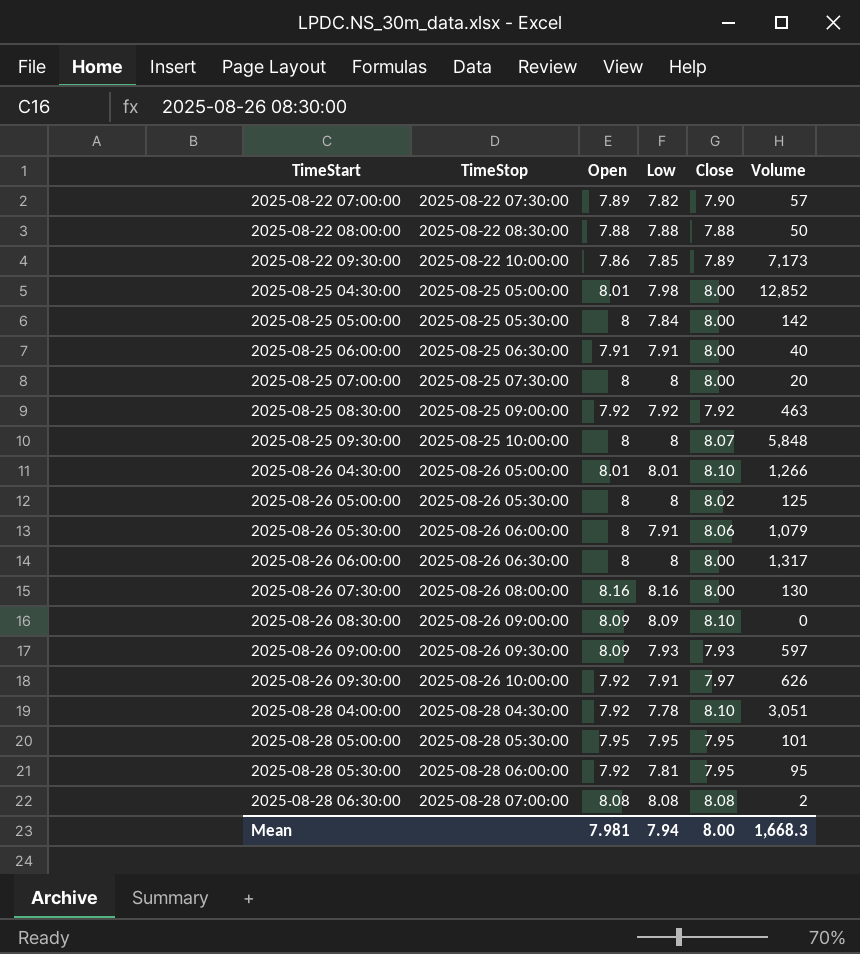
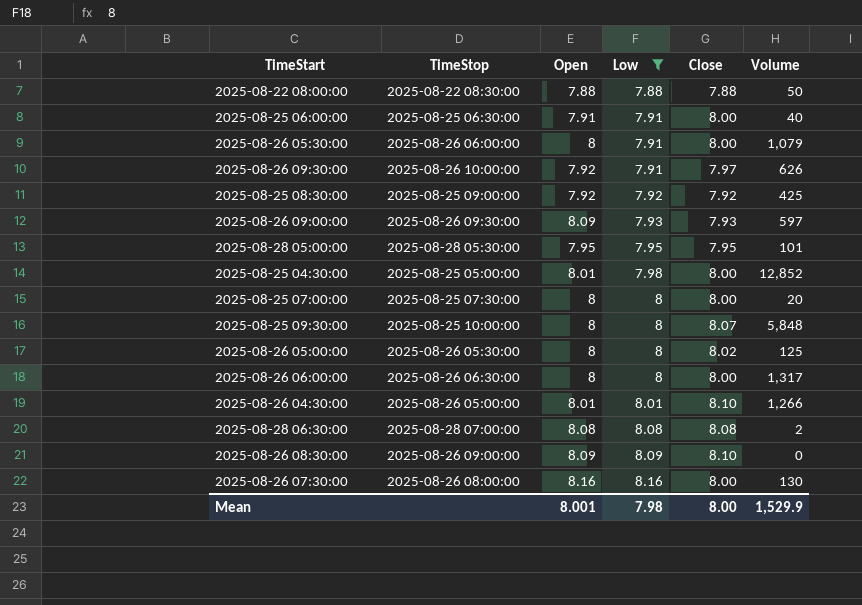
filter: none -> Low >= 7.88
row order: TimeStart ascending -> Low ascending
2025-08-26 05:30:00 | Close: 8.06 -> 8.00
2025-08-25 08:30:00 | Volume: 463 -> 425
Mean | Open: 7.981 -> 8.001
Mean | Low: 7.94 -> 7.98
Mean | Volume: 1,668.3 -> 1,529.9

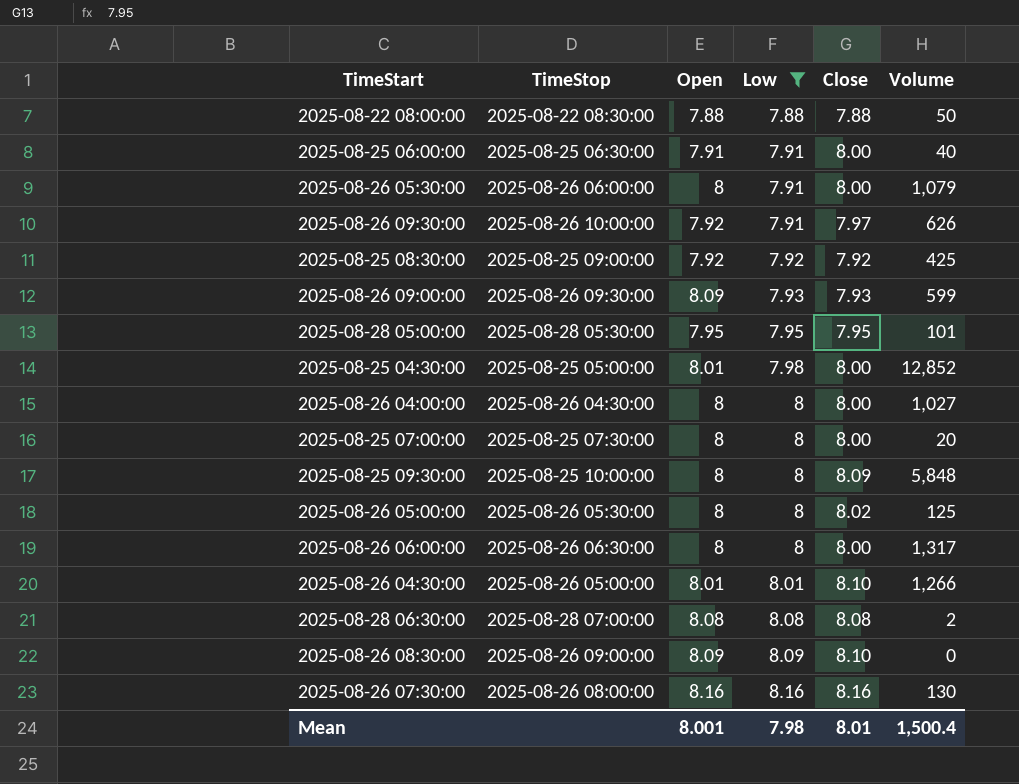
2025-08-26 09:00:00 | Volume: 597 -> 599
row 2025-08-26 04:00:00: none -> 2025-08-26 04:30:00 | 8 | 8 | 8.00 | 1,027
2025-08-25 09:30:00 | Close: 8.07 -> 8.09
2025-08-26 07:30:00 | Close: 8.00 -> 8.16
Mean | Close: 8.00 -> 8.01
Mean | Volume: 1,529.9 -> 1,500.4

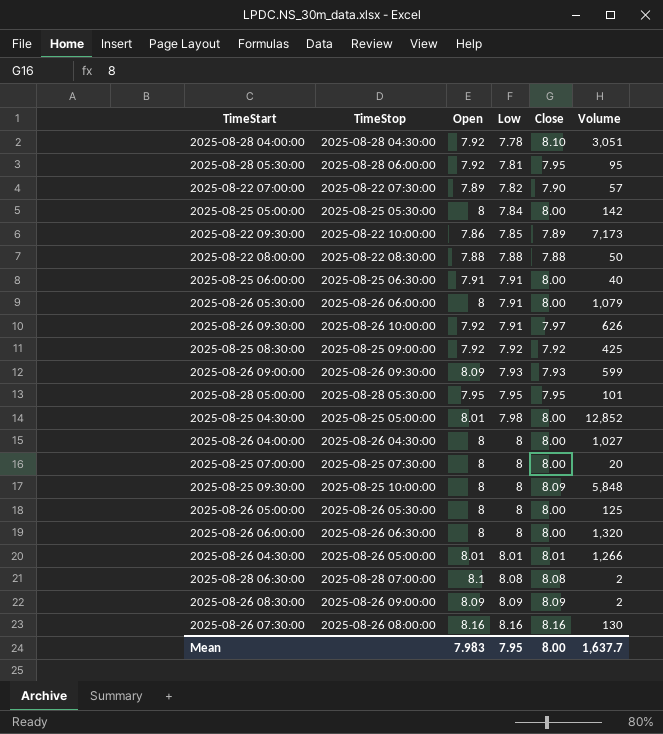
filter: Low >= 7.88 -> none
2025-08-26 05:00:00 | Close: 8.02 -> 8.00
2025-08-26 06:00:00 | Volume: 1,317 -> 1,320
2025-08-26 04:30:00 | Close: 8.10 -> 8.01
2025-08-28 06:30:00 | Open: 8.08 -> 8.1
2025-08-26 08:30:00 | Close: 8.10 -> 8.09
2025-08-26 08:30:00 | Volume: 0 -> 2
Mean | Open: 8.001 -> 7.983
Mean | Low: 7.98 -> 7.95
Mean | Close: 8.01 -> 8.00
Mean | Volume: 1,500.4 -> 1,637.7

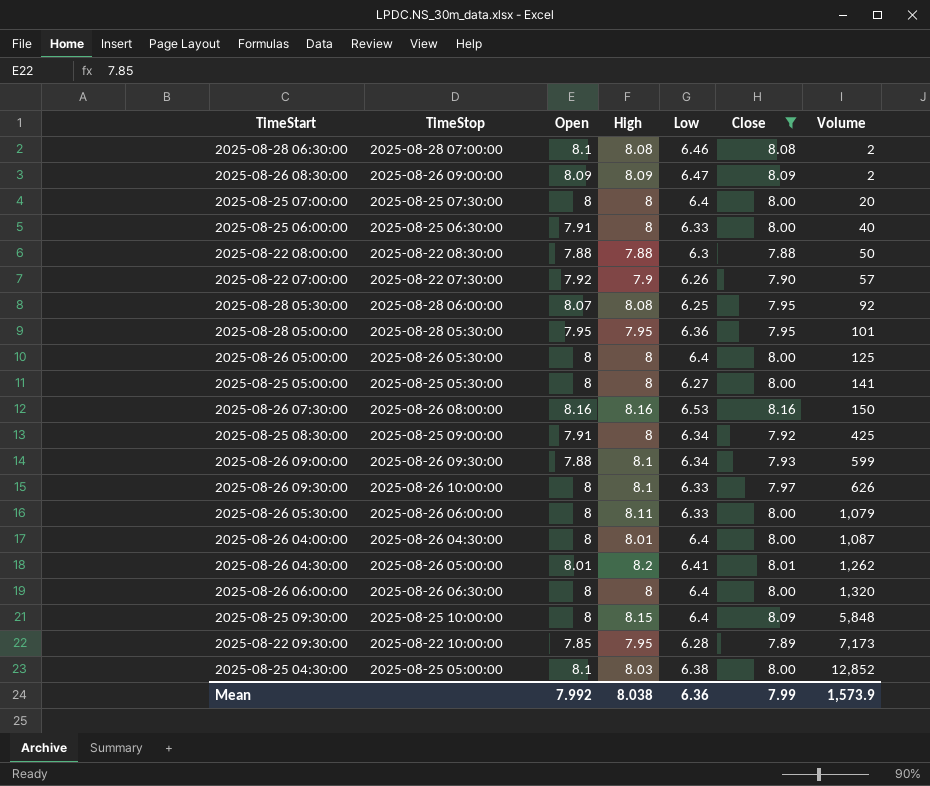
filter: none -> Close != 8.10
row order: Low ascending -> Volume ascending
column High | position: none -> 4
2025-08-28 06:30:00 | Low: 8.08 -> 6.46
2025-08-26 08:30:00 | Low: 8.09 -> 6.47
2025-08-25 07:00:00 | Low: 8 -> 6.4
2025-08-25 06:00:00 | Low: 7.91 -> 6.33
2025-08-22 08:00:00 | Low: 7.88 -> 6.3
2025-08-22 07:00:00 | Open: 7.89 -> 7.92
2025-08-22 07:00:00 | Low: 7.82 -> 6.26
2025-08-28 05:30:00 | Open: 7.92 -> 8.07
2025-08-28 05:30:00 | Low: 7.81 -> 6.25
2025-08-28 05:30:00 | Volume: 95 -> 92
2025-08-28 05:00:00 | Low: 7.95 -> 6.36
2025-08-26 05:00:00 | Low: 8 -> 6.4
2025-08-25 05:00:00 | Low: 7.84 -> 6.27
2025-08-25 05:00:00 | Volume: 142 -> 141
2025-08-26 07:30:00 | Low: 8.16 -> 6.53
2025-08-26 07:30:00 | Volume: 130 -> 150
2025-08-25 08:30:00 | Open: 7.92 -> 7.91
2025-08-25 08:30:00 | Low: 7.92 -> 6.34
2025-08-26 09:00:00 | Open: 8.09 -> 7.88
2025-08-26 09:00:00 | Low: 7.93 -> 6.34
2025-08-26 09:30:00 | Open: 7.92 -> 8
2025-08-26 09:30:00 | Low: 7.91 -> 6.33
2025-08-26 05:30:00 | Low: 7.91 -> 6.33
2025-08-26 04:00:00 | Low: 8 -> 6.4
2025-08-26 04:00:00 | Volume: 1,027 -> 1,087
2025-08-26 04:30:00 | Low: 8.01 -> 6.41
2025-08-26 04:30:00 | Volume: 1,266 -> 1,262
2025-08-26 06:00:00 | Low: 8 -> 6.4
2025-08-25 09:30:00 | Low: 8 -> 6.4
2025-08-22 09:30:00 | Open: 7.86 -> 7.85
2025-08-22 09:30:00 | Low: 7.85 -> 6.28
2025-08-25 04:30:00 | Open: 8.01 -> 8.1
2025-08-25 04:30:00 | Low: 7.98 -> 6.38
Mean | Open: 7.983 -> 7.992
Mean | Low: 7.95 -> 6.36
Mean | Close: 8.00 -> 7.99
Mean | Volume: 1,637.7 -> 1,573.9

